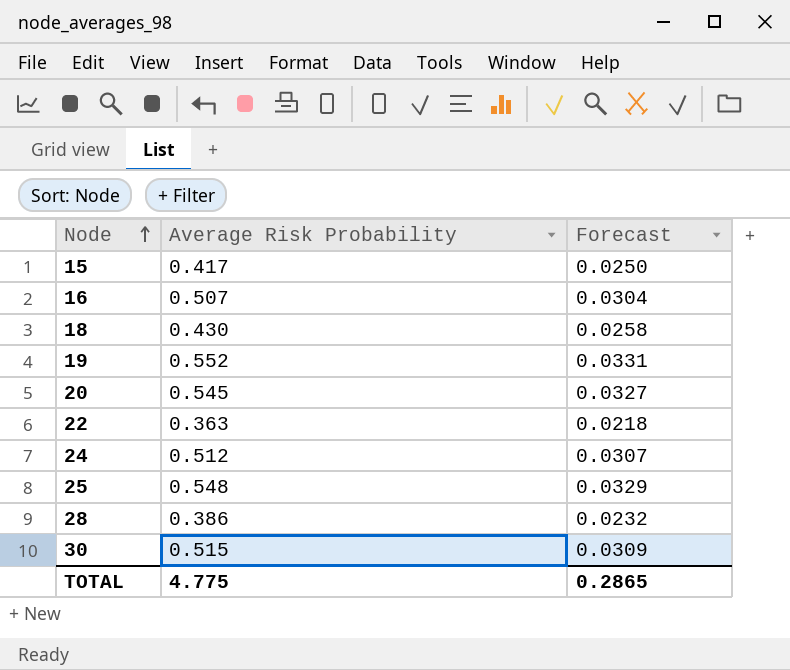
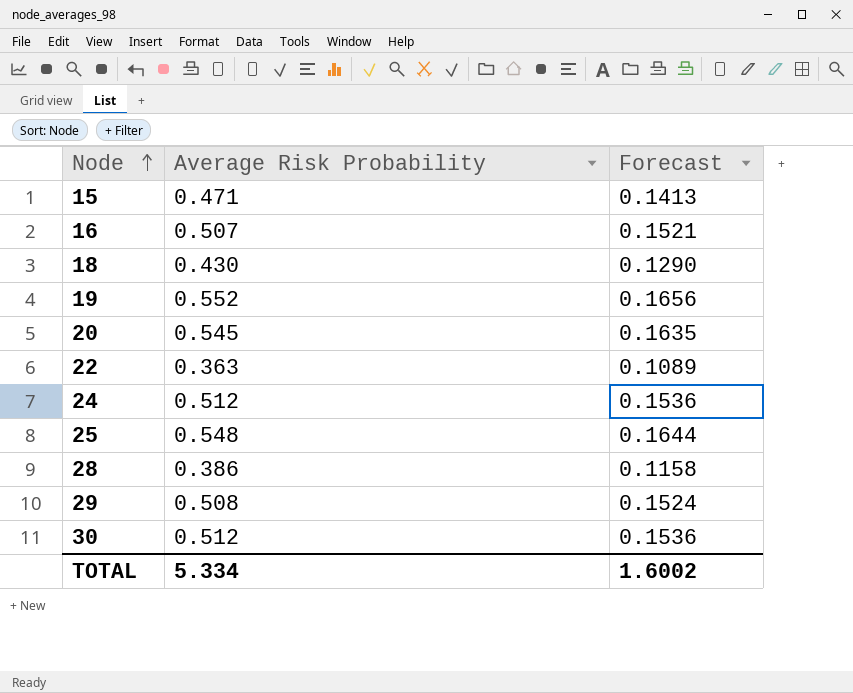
column Forecast | formula: [Average Risk Probability] * 0.06 -> [Average Risk Probability] * 0.3
15 | Average Risk Probability: 0.417 -> 0.471
row 29: none -> 0.508 | 0.1524
30 | Average Risk Probability: 0.515 -> 0.512
TOTAL | Average Risk Probability: 4.775 -> 5.334
TOTAL | Forecast: 0.2865 -> 1.6002

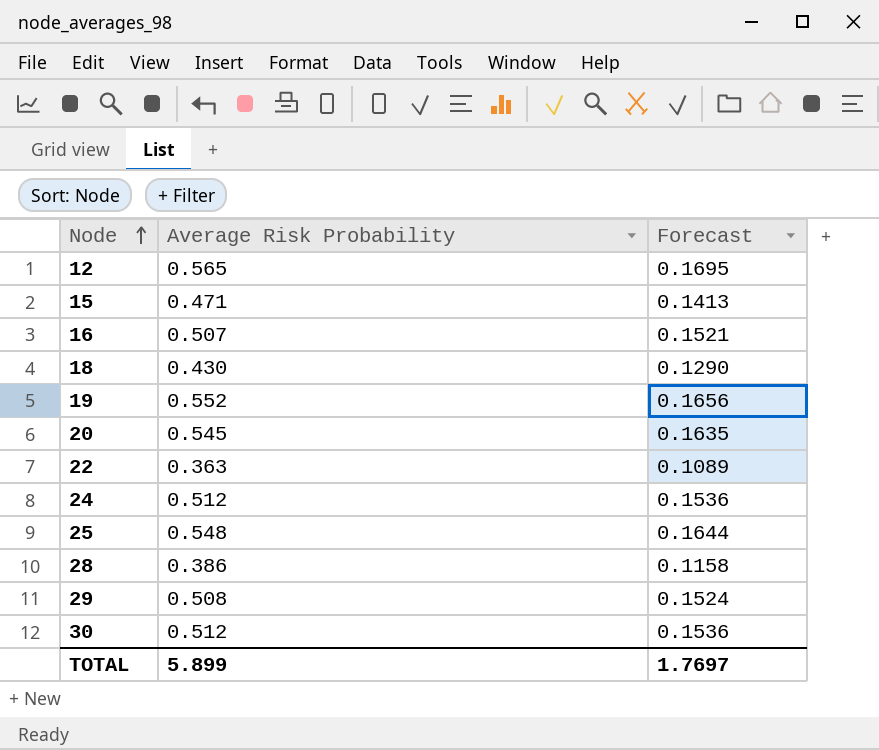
row 12: none -> 0.565 | 0.1695
TOTAL | Average Risk Probability: 5.334 -> 5.899
TOTAL | Forecast: 1.6002 -> 1.7697

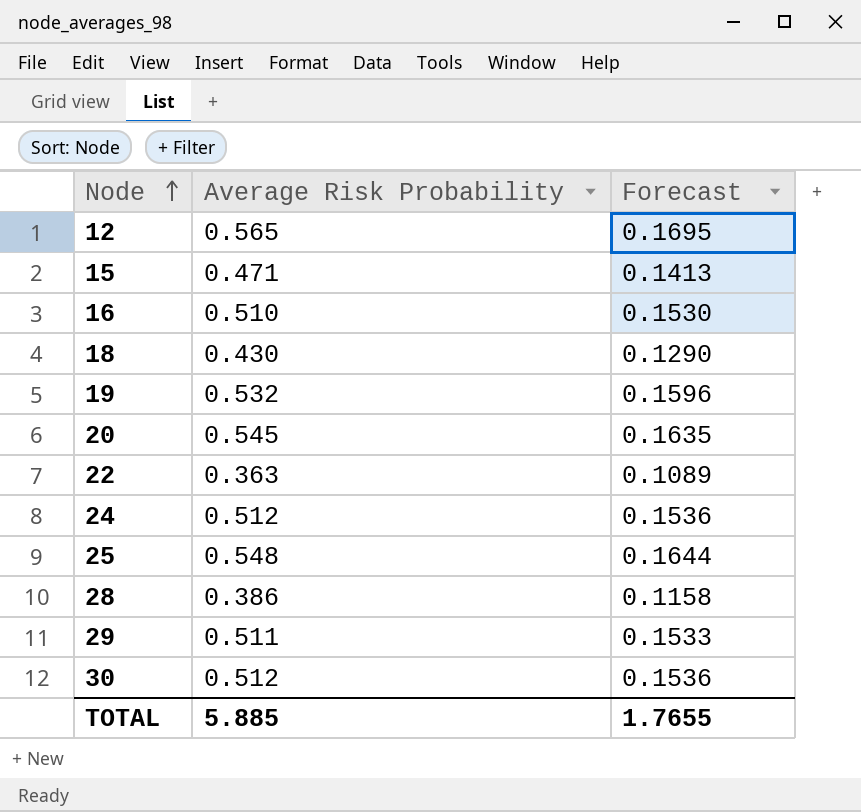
16 | Average Risk Probability: 0.507 -> 0.510
16 | Forecast: 0.1521 -> 0.1530
19 | Average Risk Probability: 0.552 -> 0.532
19 | Forecast: 0.1656 -> 0.1596
29 | Average Risk Probability: 0.508 -> 0.511
29 | Forecast: 0.1524 -> 0.1533
TOTAL | Average Risk Probability: 5.899 -> 5.885
TOTAL | Forecast: 1.7697 -> 1.7655

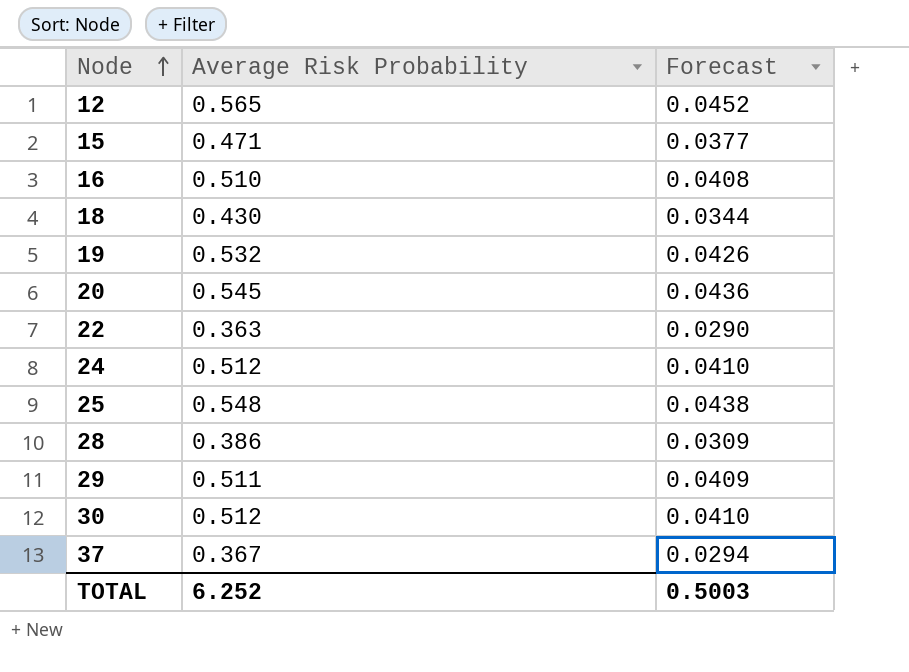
column Forecast | formula: [Average Risk Probability] * 0.3 -> [Average Risk Probability] * 0.08
row 37: none -> 0.367 | 0.0294
TOTAL | Average Risk Probability: 5.885 -> 6.252
TOTAL | Forecast: 1.7655 -> 0.5003

